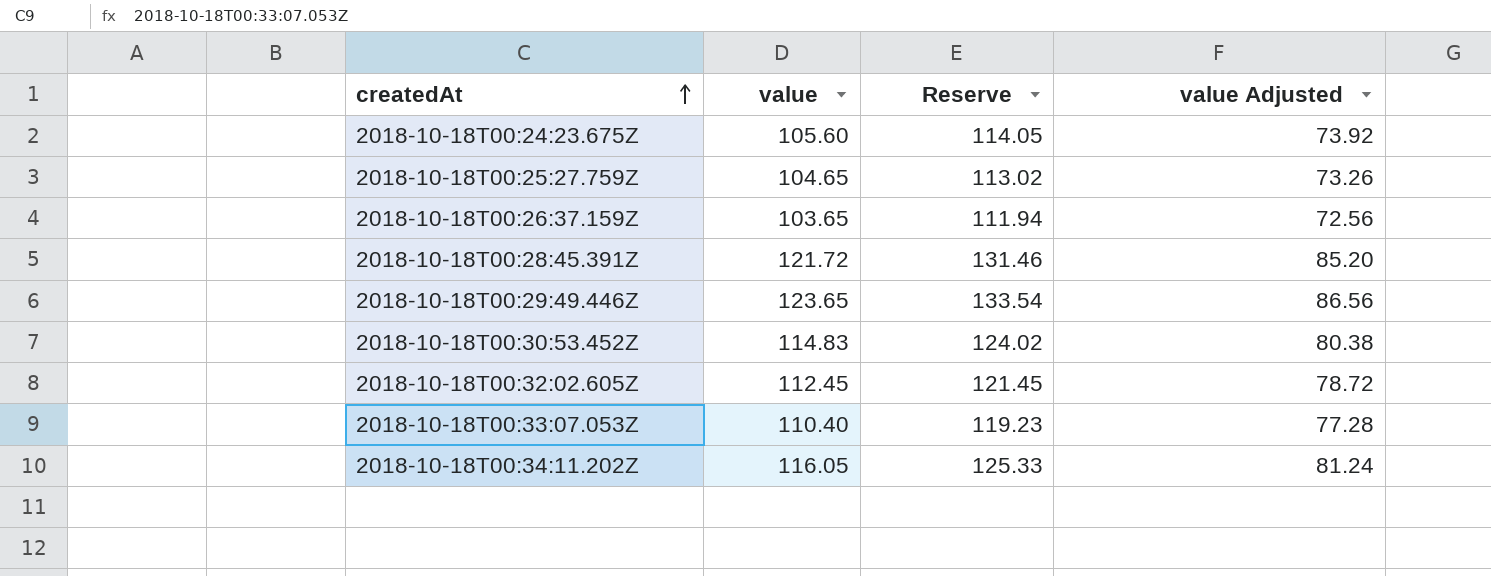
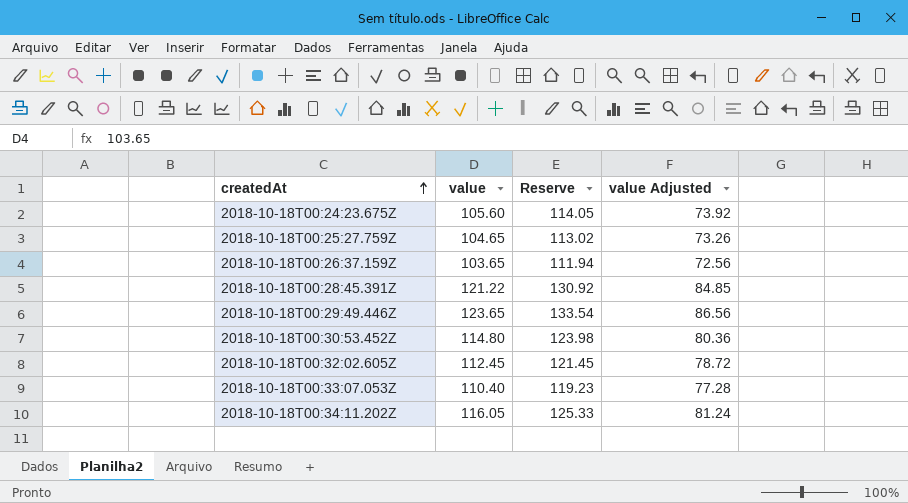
2018-10-18T00:28:45.391Z | value: 121.72 -> 121.22
2018-10-18T00:28:45.391Z | Reserve: 131.46 -> 130.92
2018-10-18T00:28:45.391Z | value Adjusted: 85.20 -> 84.85
2018-10-18T00:30:53.452Z | value: 114.83 -> 114.80
2018-10-18T00:30:53.452Z | Reserve: 124.02 -> 123.98
2018-10-18T00:30:53.452Z | value Adjusted: 80.38 -> 80.36

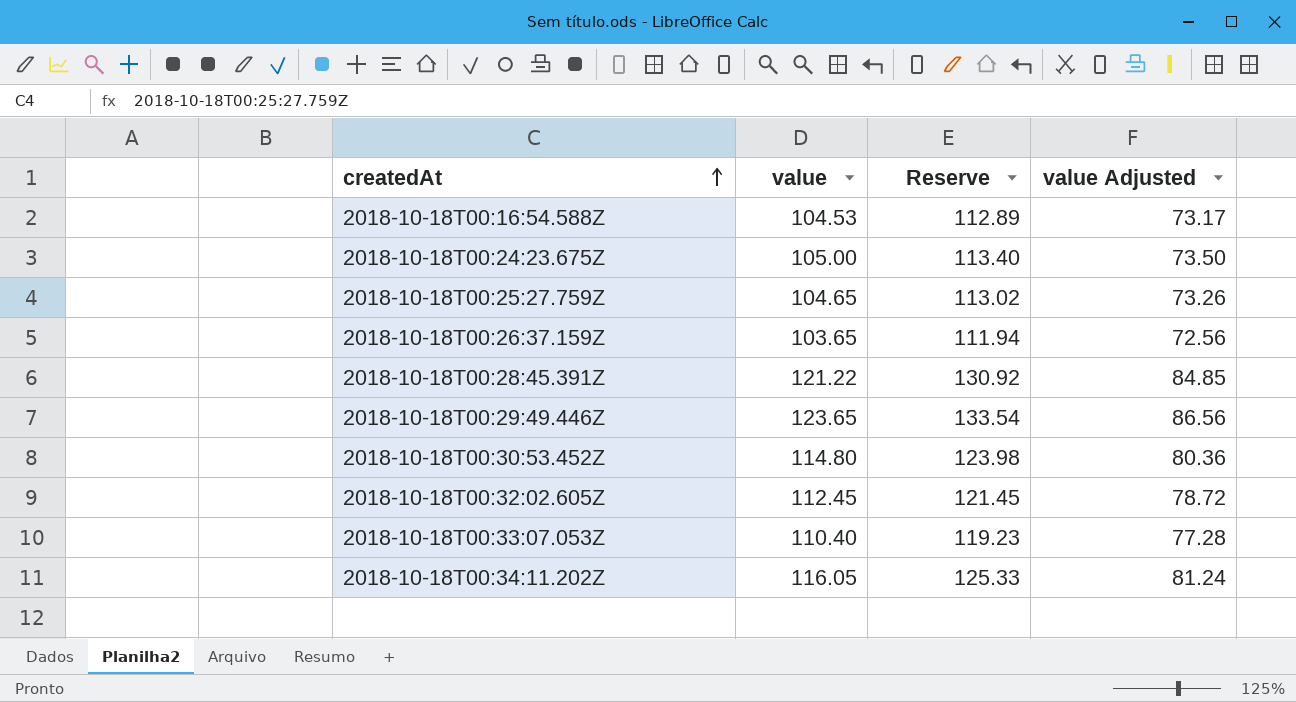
row 2018-10-18T00:16:54.588Z: none -> 104.53 | 112.89 | 73.17
2018-10-18T00:24:23.675Z | value: 105.60 -> 105.00
2018-10-18T00:24:23.675Z | Reserve: 114.05 -> 113.40
2018-10-18T00:24:23.675Z | value Adjusted: 73.92 -> 73.50

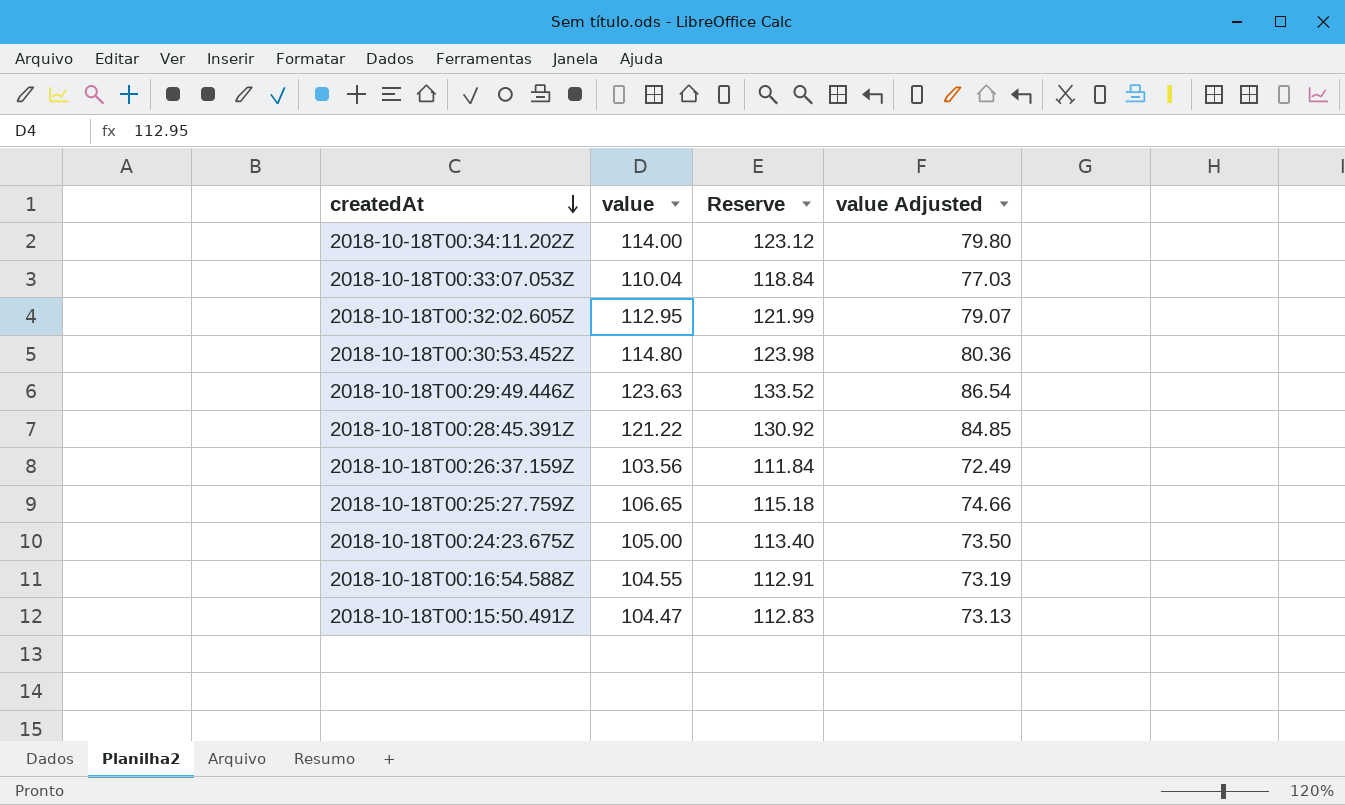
row order: createdAt ascending -> createdAt descending
2018-10-18T00:34:11.202Z | value: 116.05 -> 114.00
2018-10-18T00:34:11.202Z | Reserve: 125.33 -> 123.12
2018-10-18T00:34:11.202Z | value Adjusted: 81.24 -> 79.80
2018-10-18T00:33:07.053Z | value: 110.40 -> 110.04
2018-10-18T00:33:07.053Z | Reserve: 119.23 -> 118.84
2018-10-18T00:33:07.053Z | value Adjusted: 77.28 -> 77.03
2018-10-18T00:32:02.605Z | value: 112.45 -> 112.95
2018-10-18T00:32:02.605Z | Reserve: 121.45 -> 121.99
2018-10-18T00:32:02.605Z | value Adjusted: 78.72 -> 79.07
2018-10-18T00:29:49.446Z | value: 123.65 -> 123.63
2018-10-18T00:29:49.446Z | Reserve: 133.54 -> 133.52
2018-10-18T00:29:49.446Z | value Adjusted: 86.56 -> 86.54
2018-10-18T00:26:37.159Z | value: 103.65 -> 103.56
2018-10-18T00:26:37.159Z | Reserve: 111.94 -> 111.84
2018-10-18T00:26:37.159Z | value Adjusted: 72.56 -> 72.49
2018-10-18T00:25:27.759Z | value: 104.65 -> 106.65
2018-10-18T00:25:27.759Z | Reserve: 113.02 -> 115.18
2018-10-18T00:25:27.759Z | value Adjusted: 73.26 -> 74.66
2018-10-18T00:16:54.588Z | value: 104.53 -> 104.55
2018-10-18T00:16:54.588Z | Reserve: 112.89 -> 112.91
2018-10-18T00:16:54.588Z | value Adjusted: 73.17 -> 73.19
row 2018-10-18T00:15:50.491Z: none -> 104.47 | 112.83 | 73.13

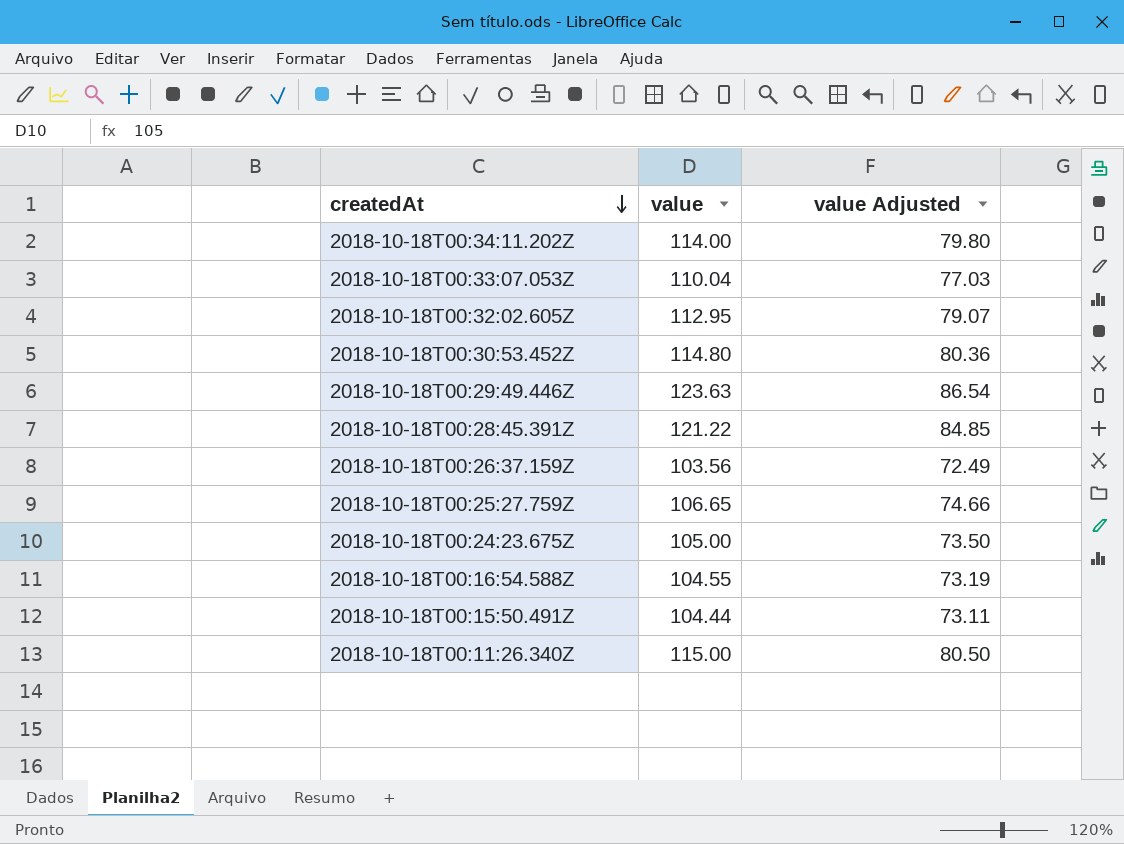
column Reserve | formula: [value] * 1.08 -> none
2018-10-18T00:15:50.491Z | value: 104.47 -> 104.44
2018-10-18T00:15:50.491Z | value Adjusted: 73.13 -> 73.11
row 2018-10-18T00:11:26.340Z: none -> 115.00 | 80.50

